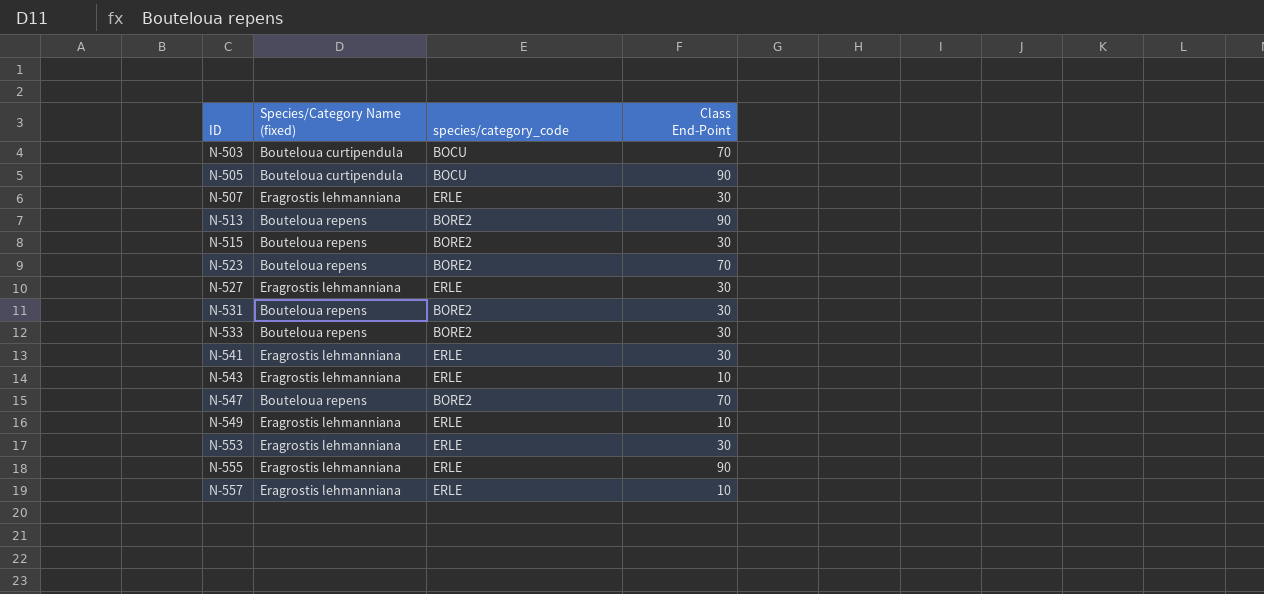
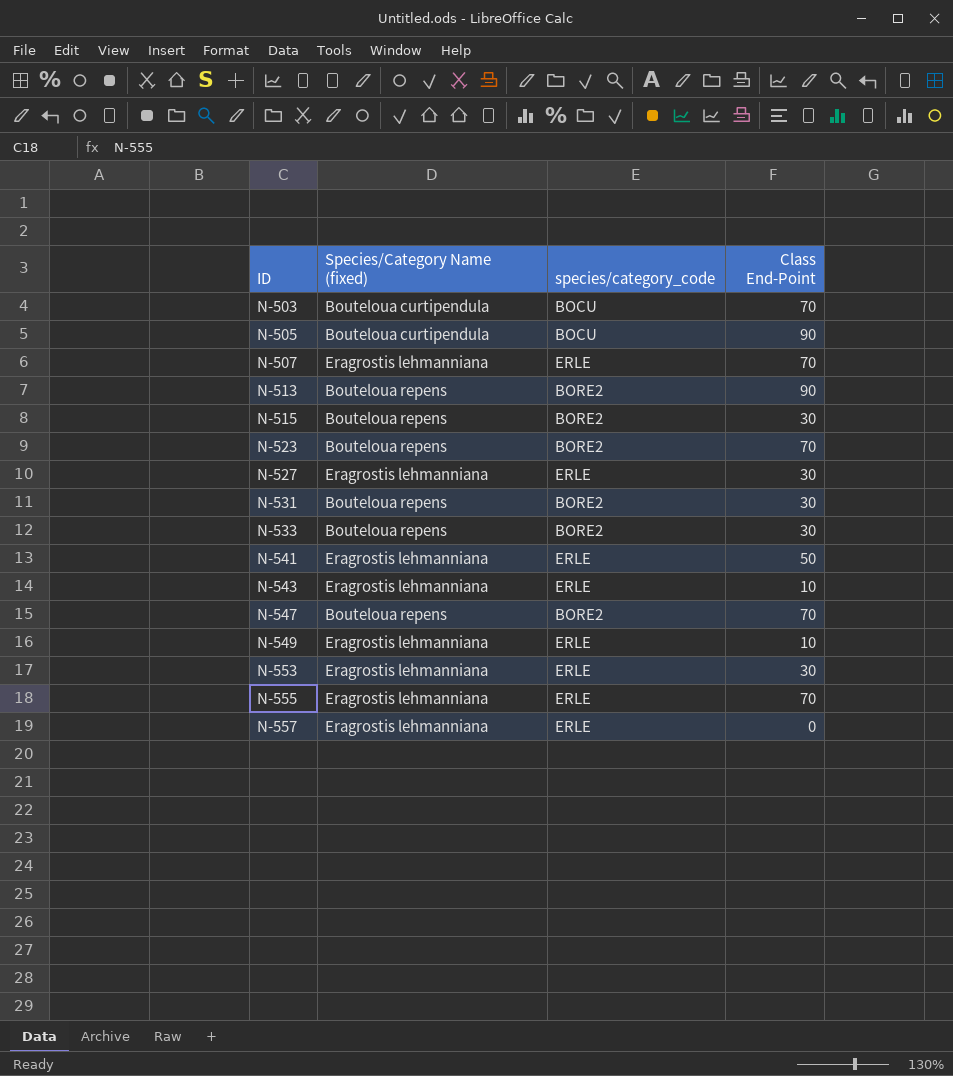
N-507 | Class End-Point: 30 -> 70
N-541 | Class End-Point: 30 -> 50
N-555 | Class End-Point: 90 -> 70
N-557 | Class End-Point: 10 -> 0

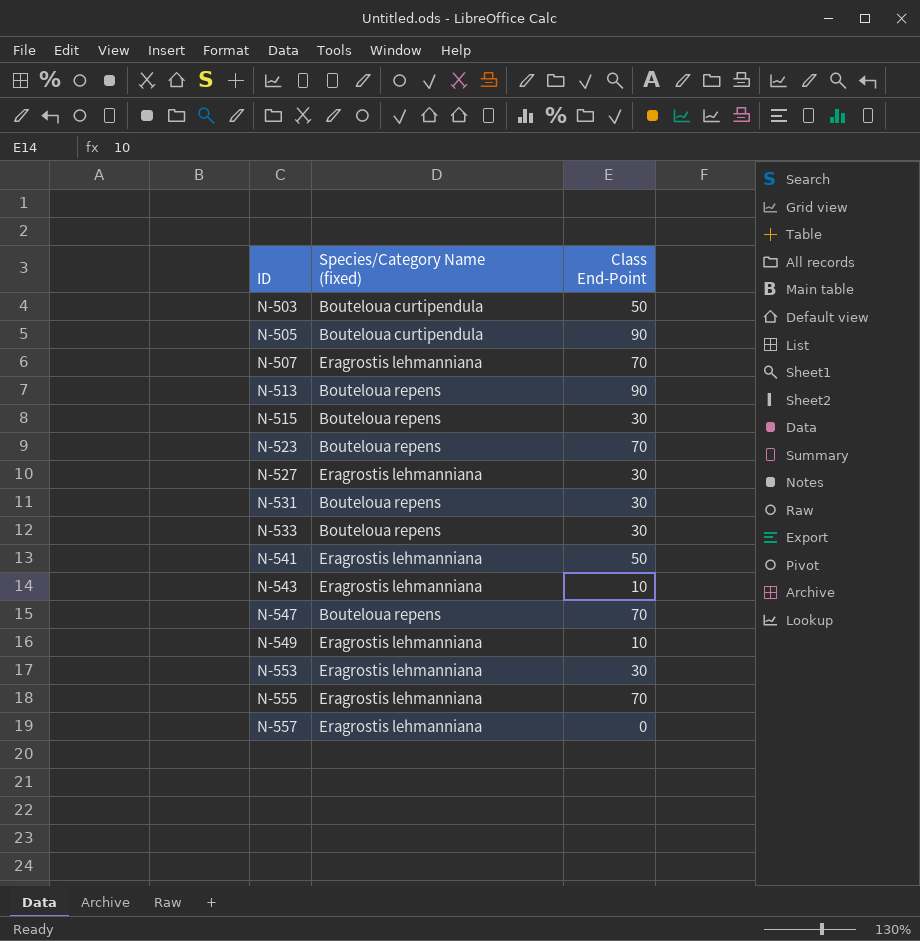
column species/category_code | position: 3 -> none
N-503 | Class End-Point: 70 -> 50

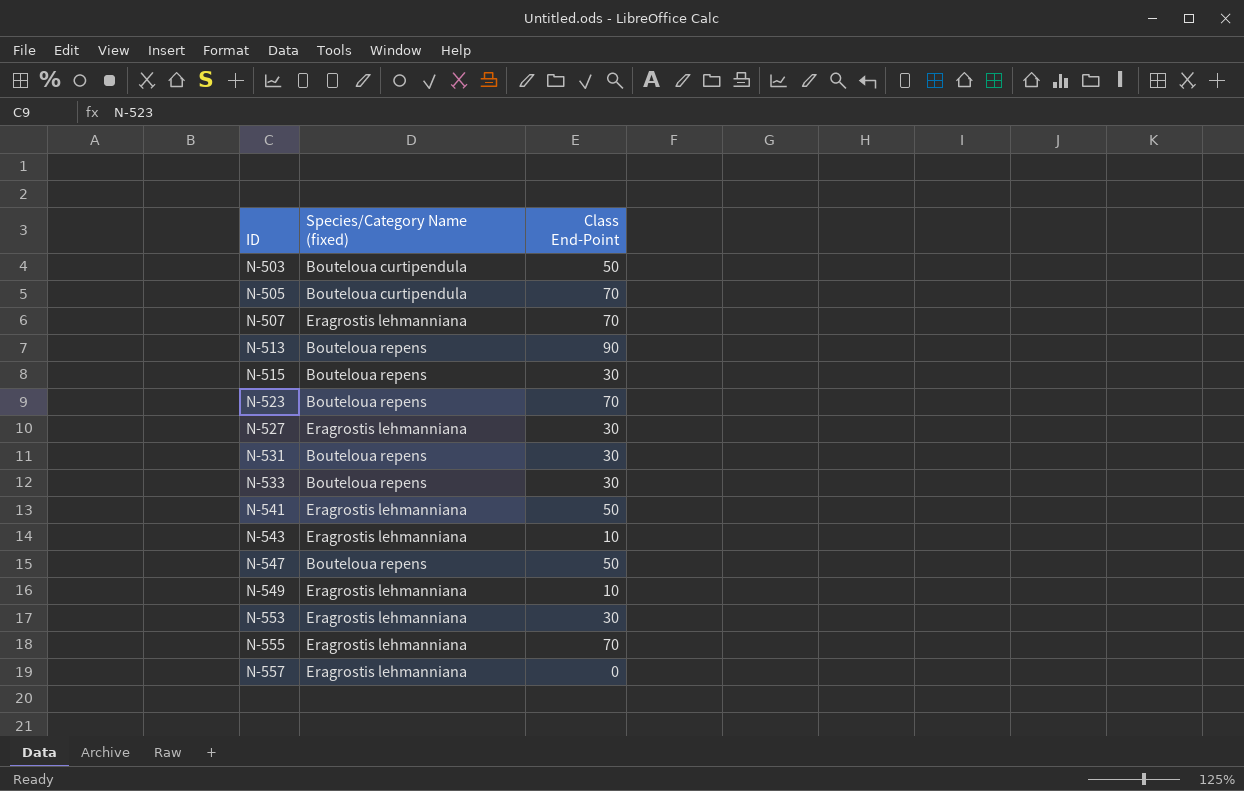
N-505 | Class End-Point: 90 -> 70
N-547 | Class End-Point: 70 -> 50

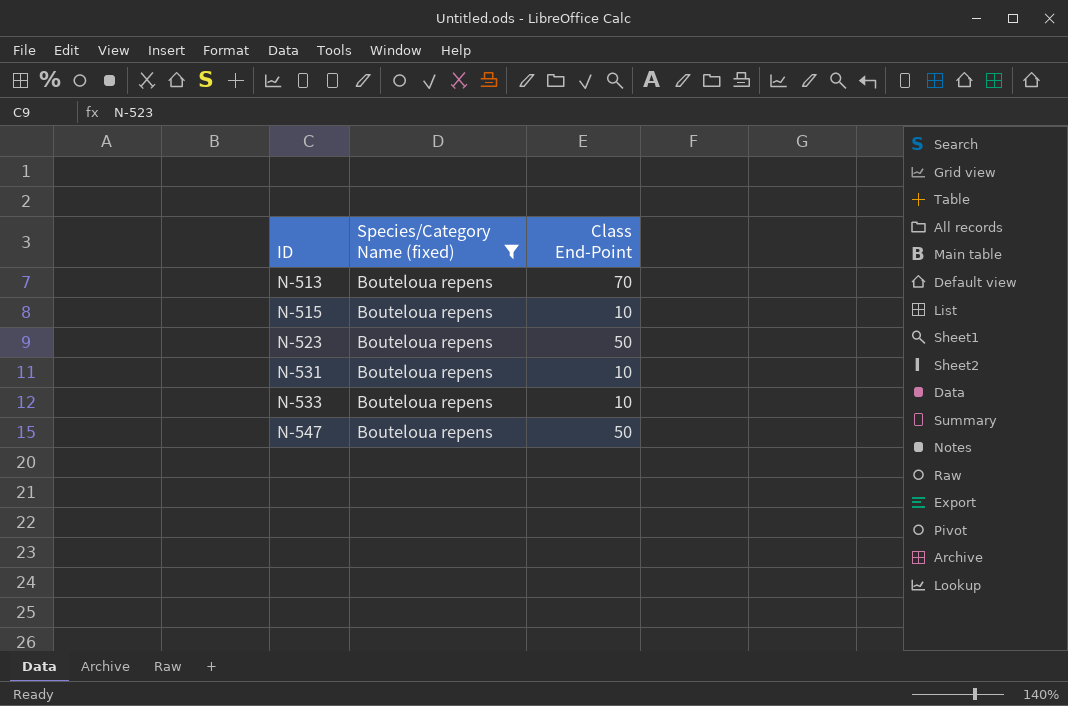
filter: none -> Species/Category Name (fixed) = Bouteloua repens
N-513 | Class End-Point: 90 -> 70
N-515 | Class End-Point: 30 -> 10
N-523 | Class End-Point: 70 -> 50
N-531 | Class End-Point: 30 -> 10
N-533 | Class End-Point: 30 -> 10

